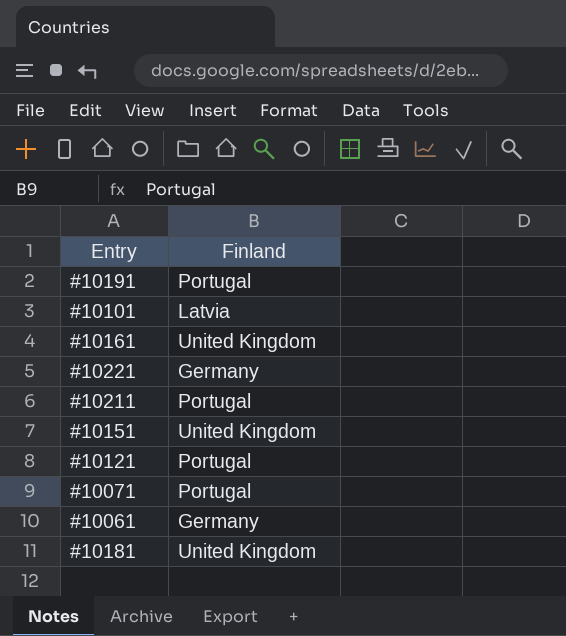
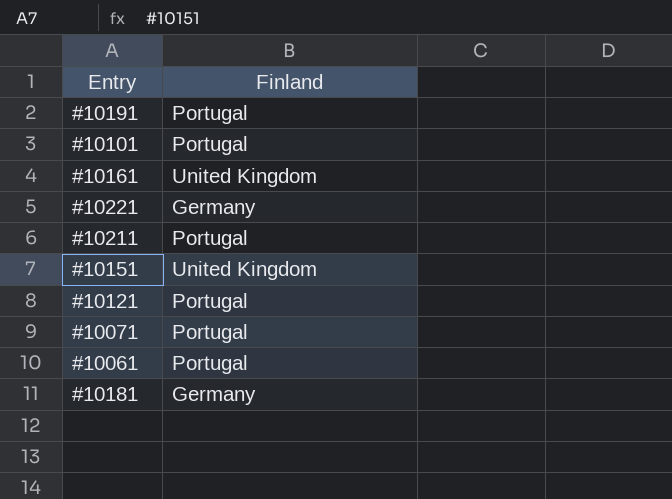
#10101 | Finland: Latvia -> Portugal
#10061 | Finland: Germany -> Portugal
#10181 | Finland: United Kingdom -> Germany

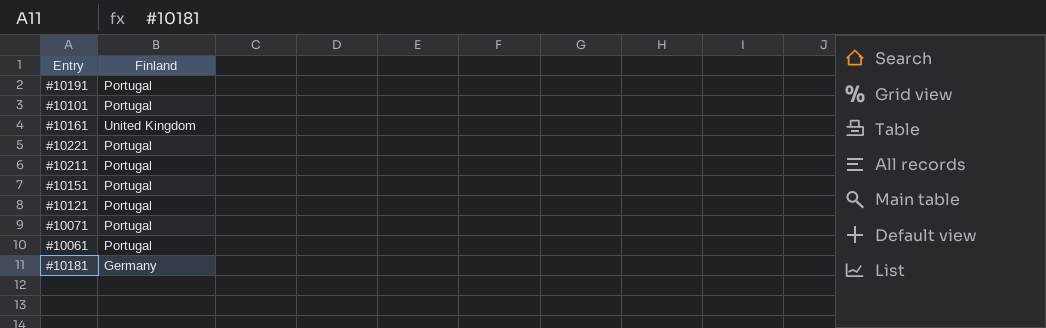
#10221 | Finland: Germany -> Portugal
#10151 | Finland: United Kingdom -> Portugal

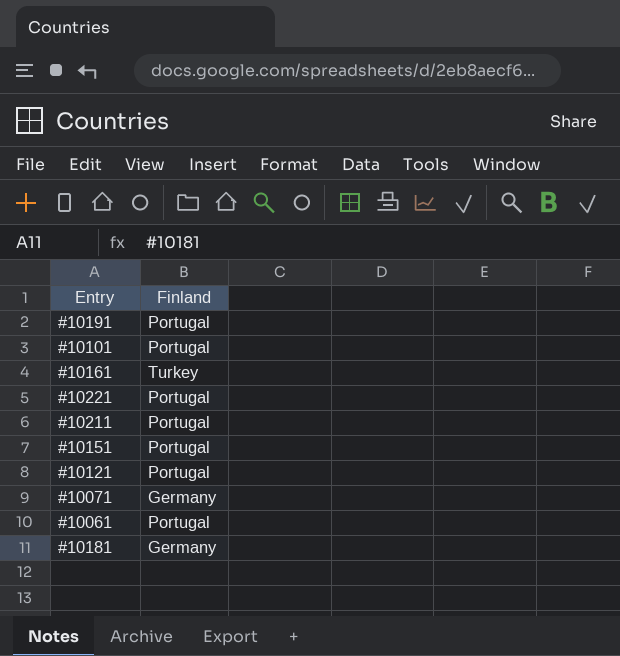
#10161 | Finland: United Kingdom -> Turkey
#10071 | Finland: Portugal -> Germany

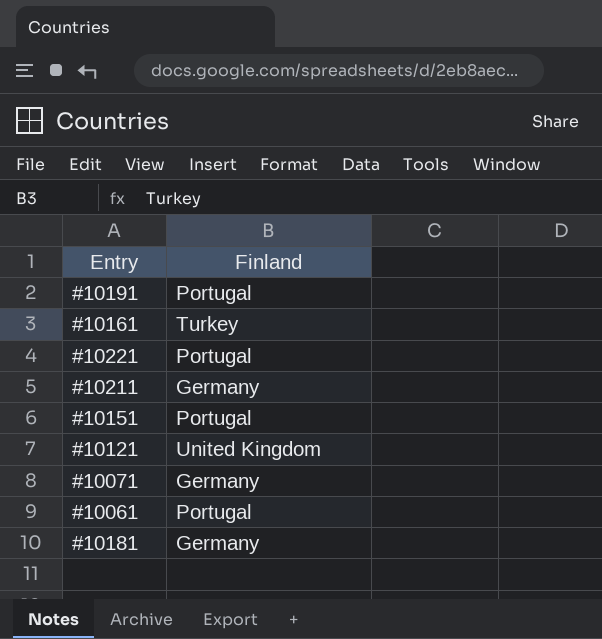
row #10101: Portugal -> none
#10211 | Finland: Portugal -> Germany
#10121 | Finland: Portugal -> United Kingdom

